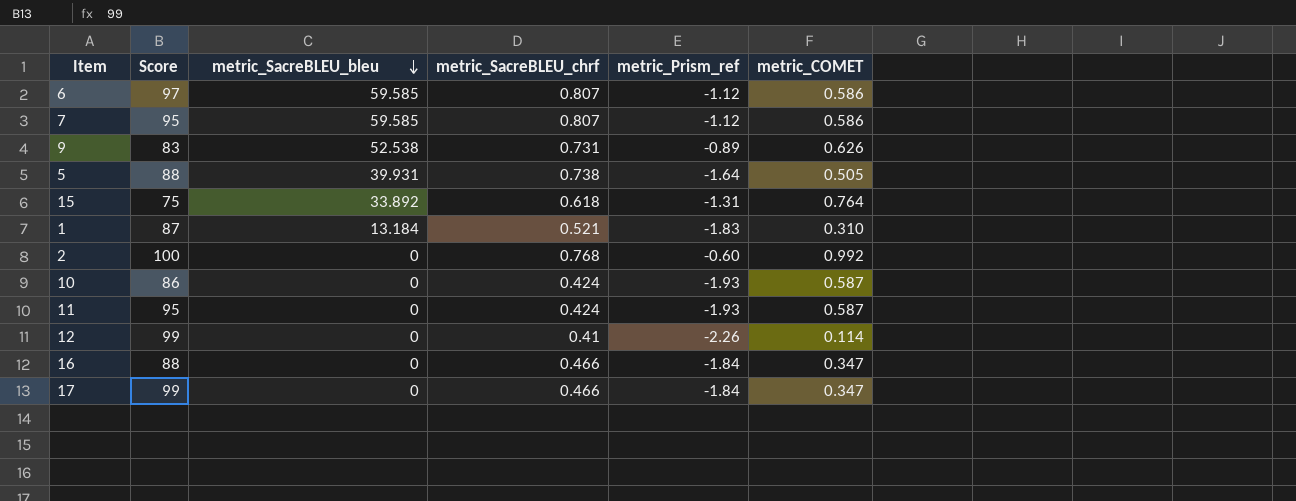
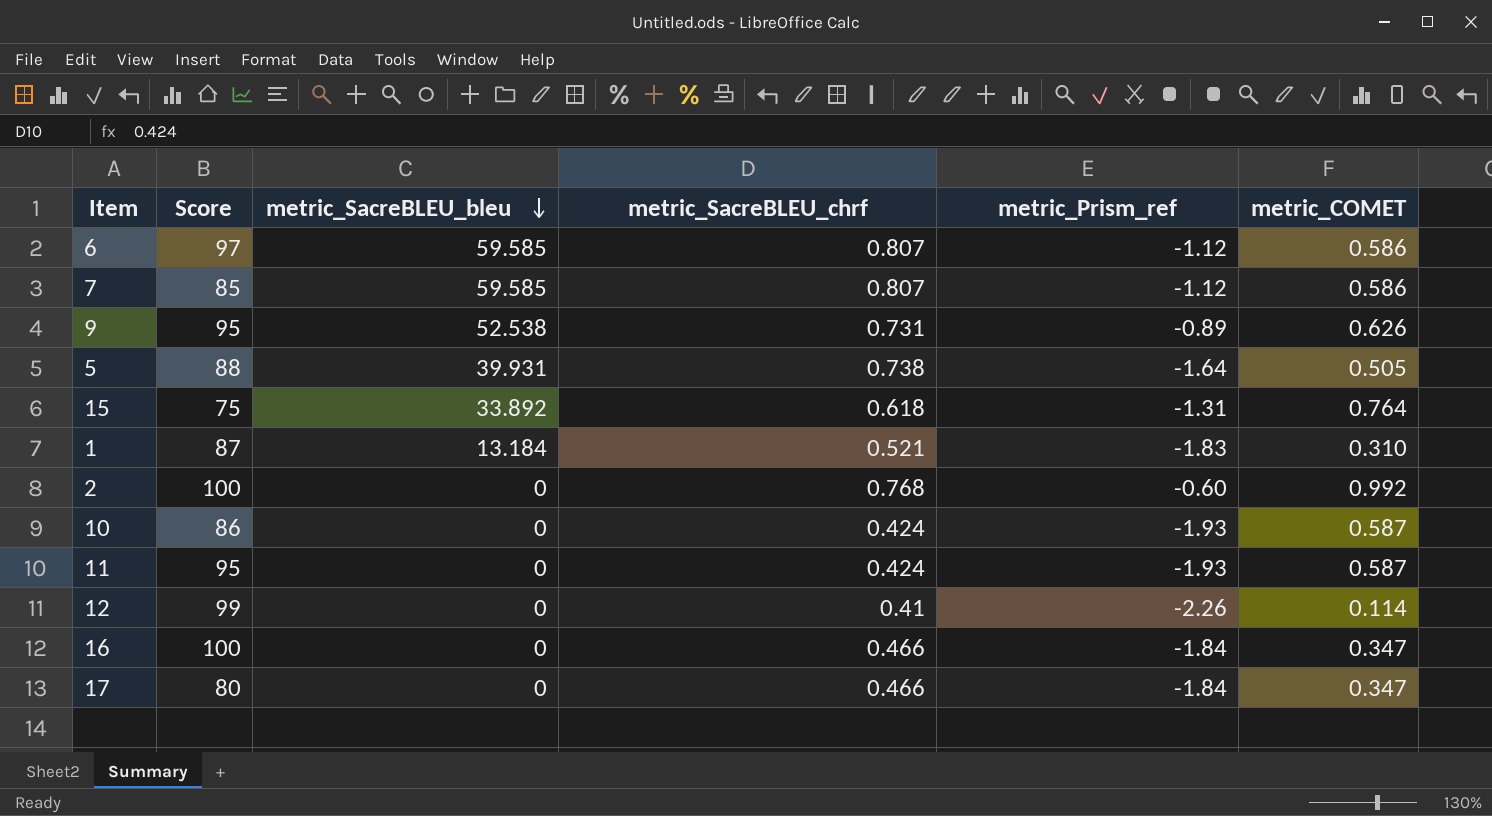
7 | Score: 95 -> 85
9 | Score: 83 -> 95
16 | Score: 88 -> 100
17 | Score: 99 -> 80

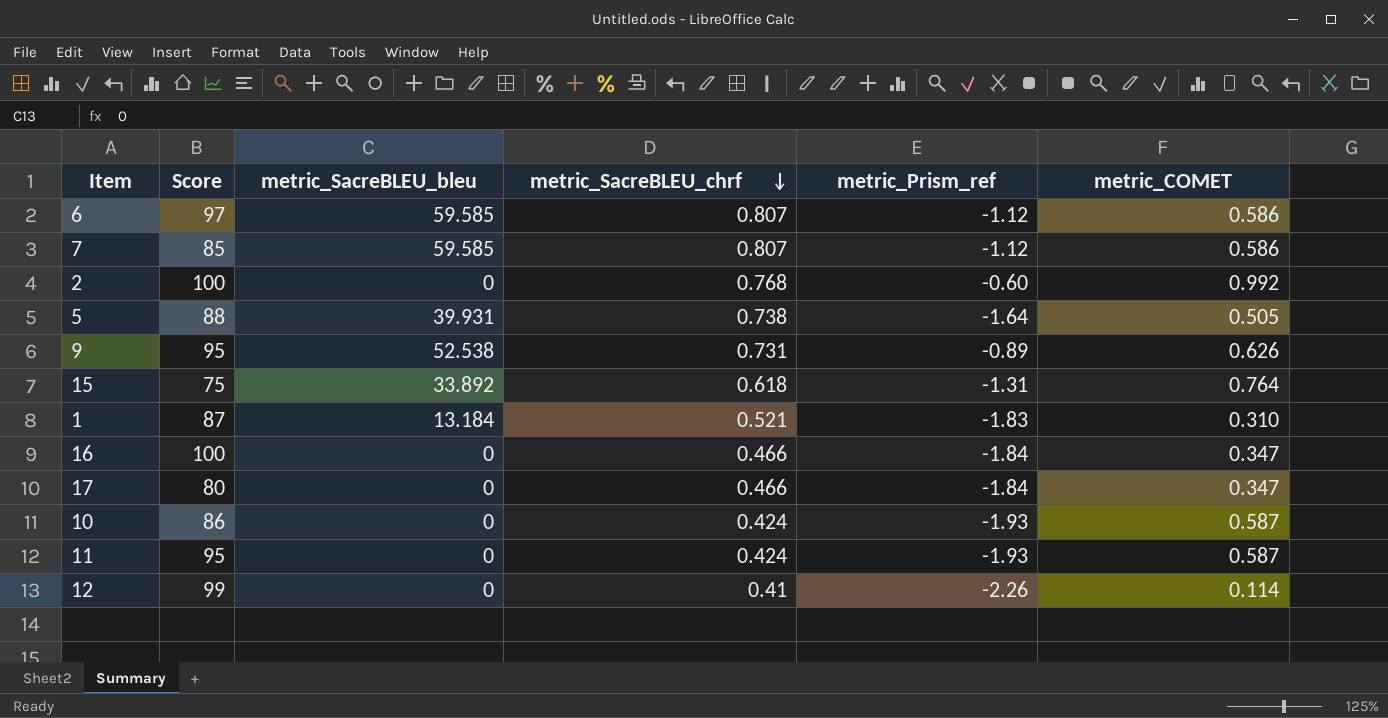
row order: metric_SacreBLEU_bleu descending -> metric_SacreBLEU_chrf descending

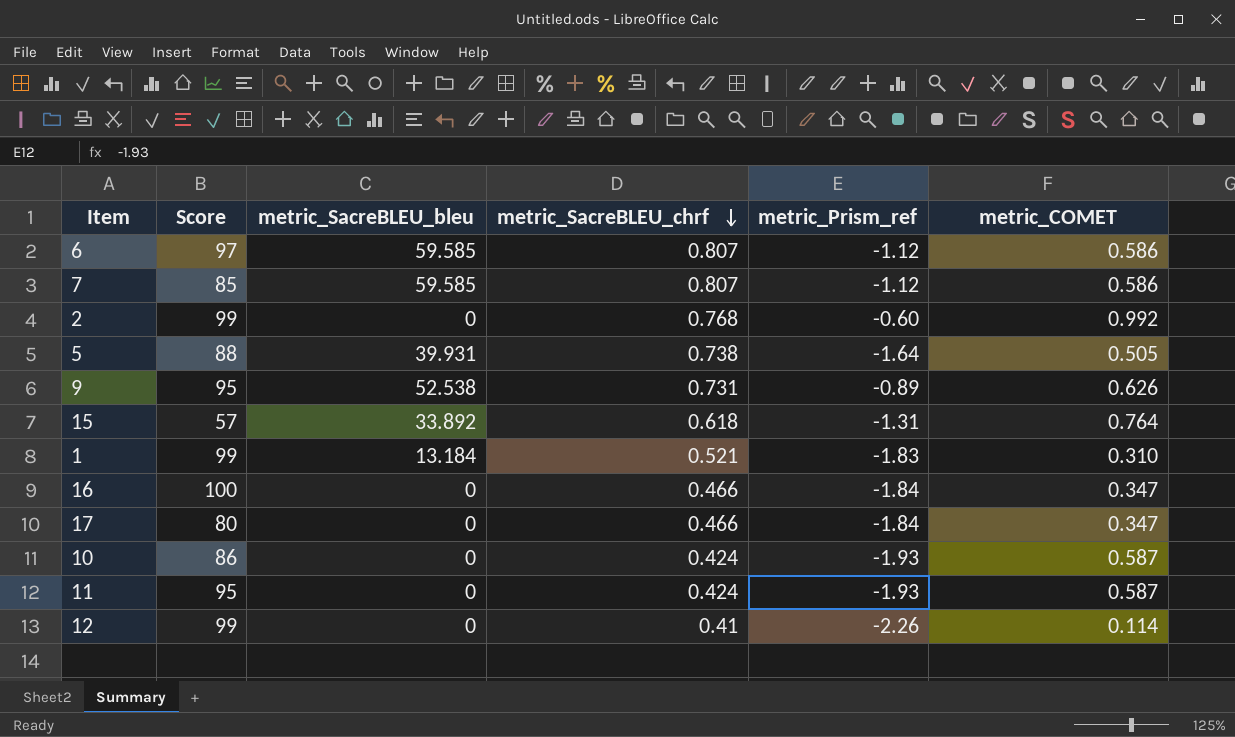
2 | Score: 100 -> 99
15 | Score: 75 -> 57
1 | Score: 87 -> 99

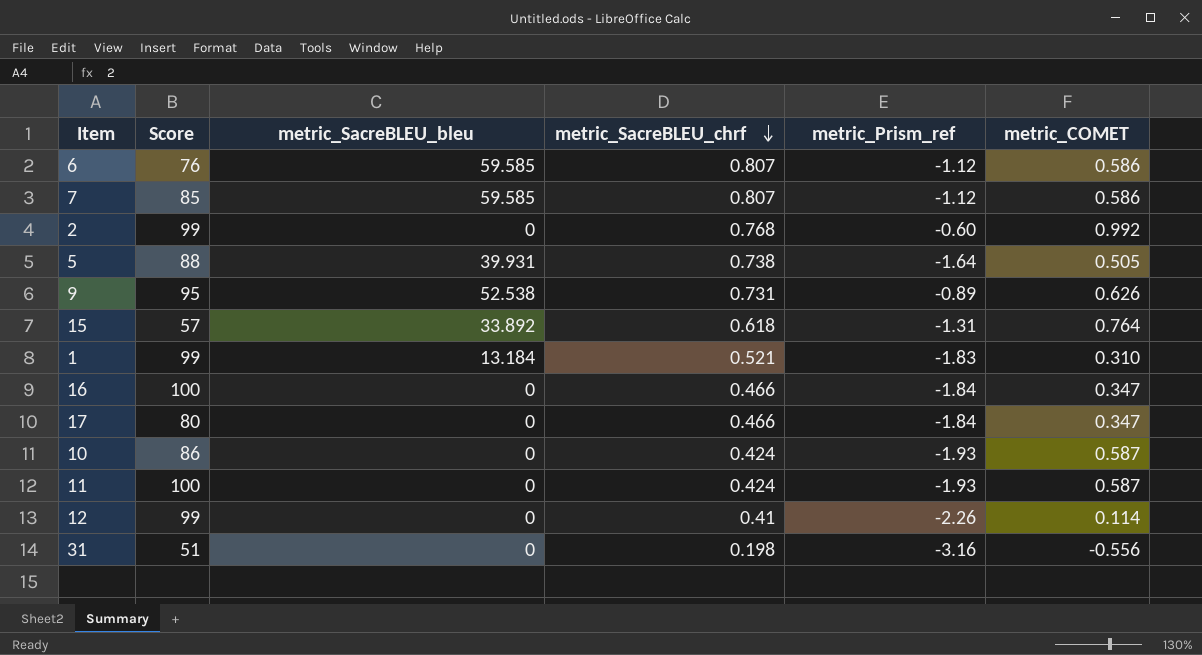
6 | Score: 97 -> 76
11 | Score: 95 -> 100
row 31: none -> 51 | 0 | 0.198 | -3.16 | -0.556

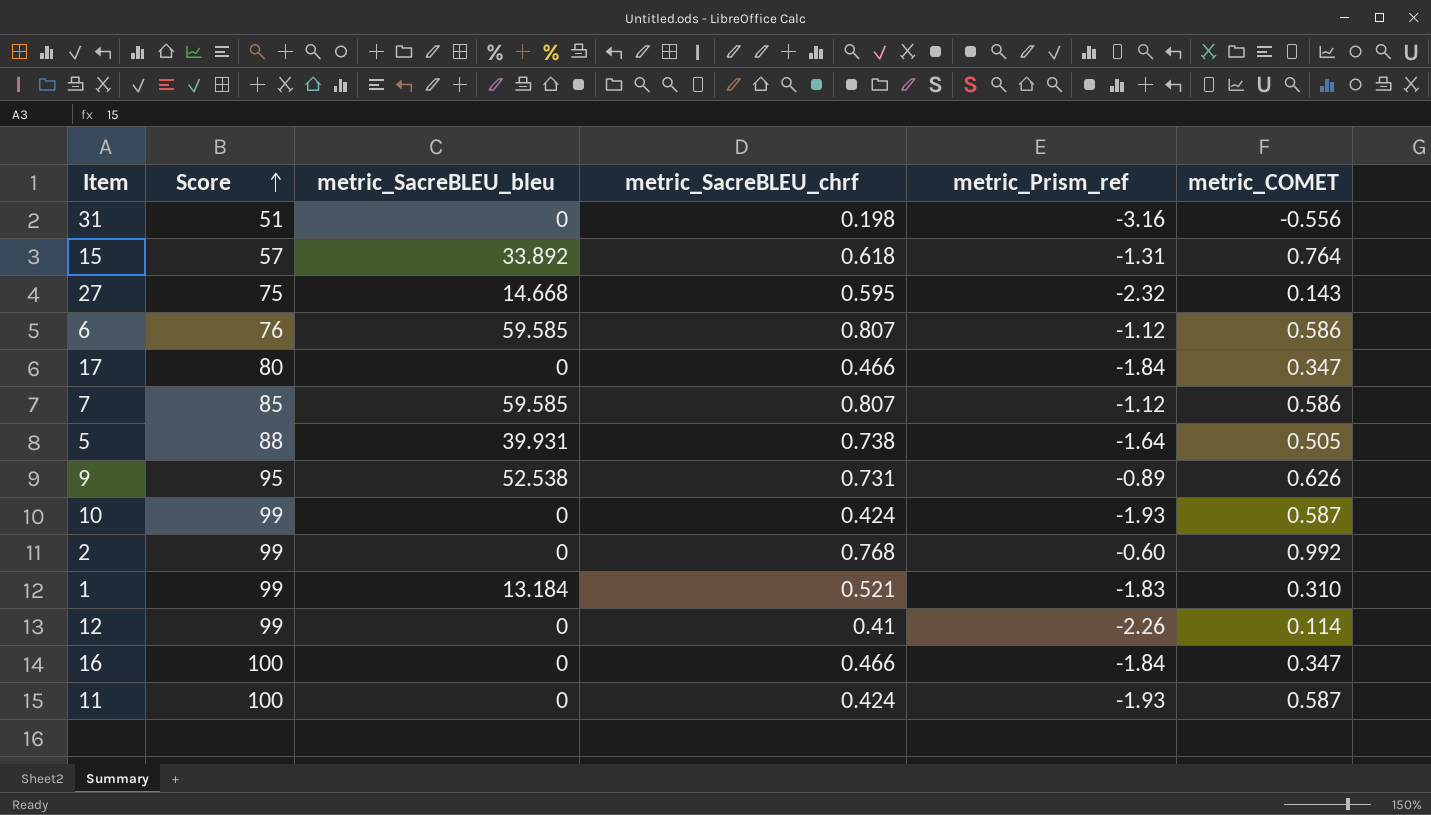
row order: metric_SacreBLEU_chrf descending -> Score ascending
row 27: none -> 75 | 14.668 | 0.595 | -2.32 | 0.143
10 | Score: 86 -> 99

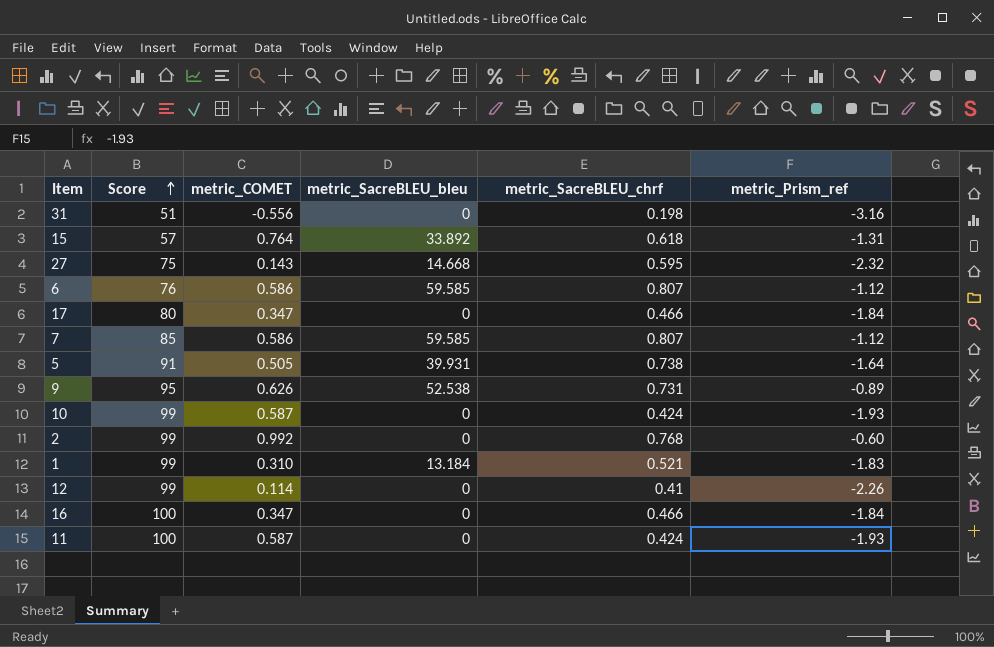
column metric_COMET | position: 6 -> 3
5 | Score: 88 -> 91

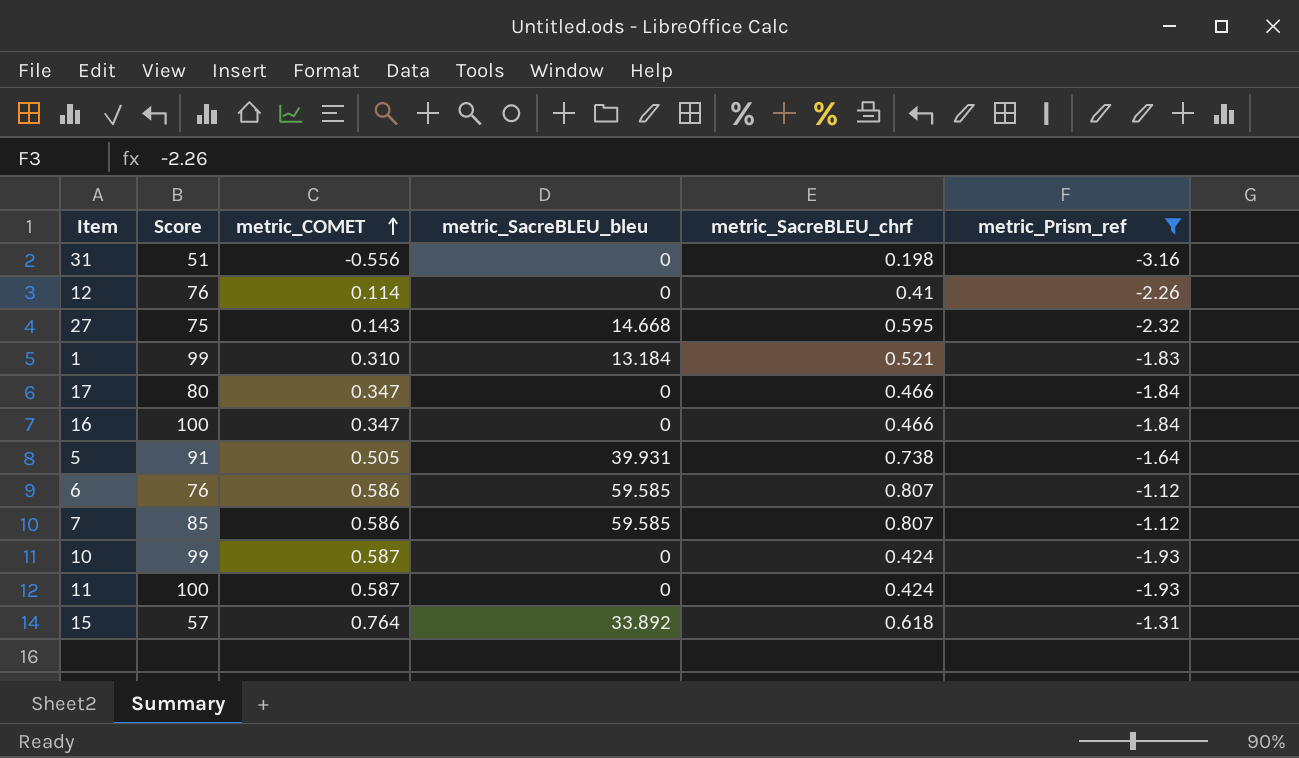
filter: none -> metric_Prism_ref <= -1.12
row order: Score ascending -> metric_COMET ascending
12 | Score: 99 -> 76

